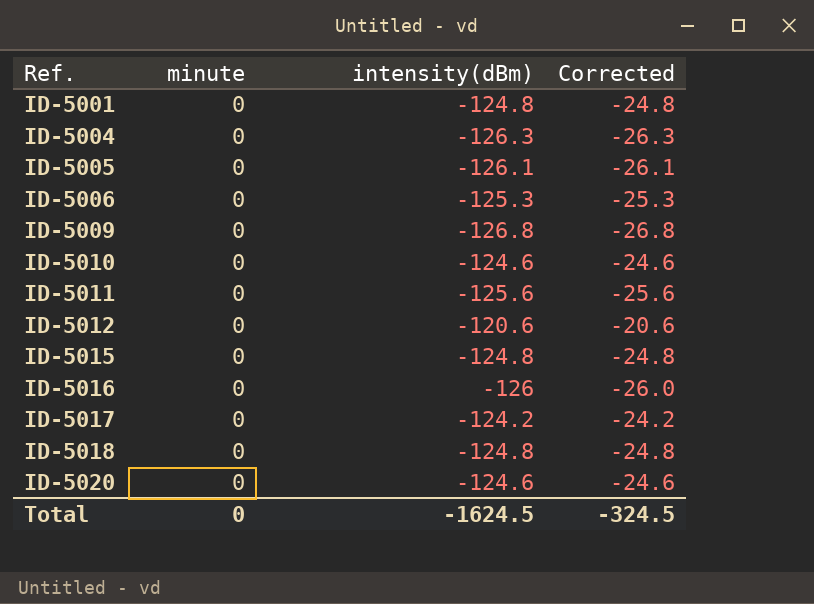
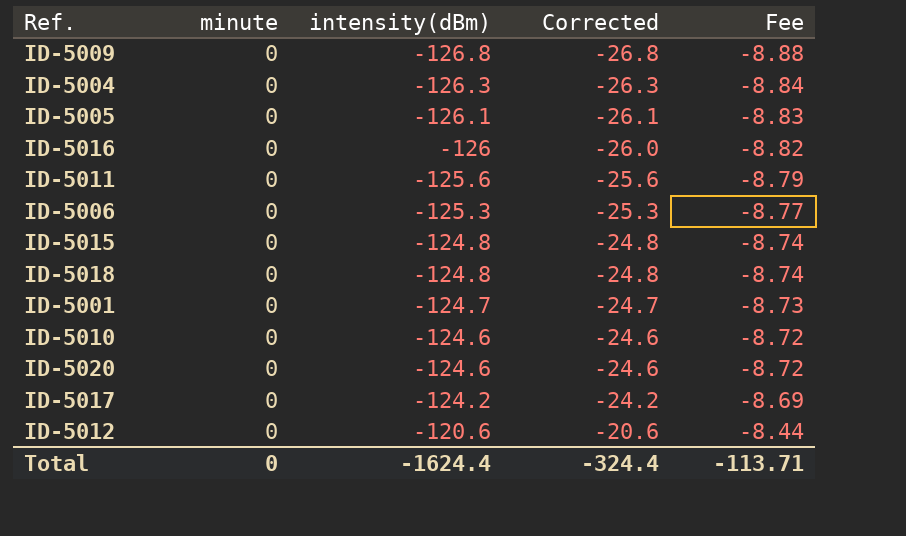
row order: Ref. ascending -> intensity(dBm) ascending
column Fee | formula: none -> [intensity(dBm)] * 0.07
ID-5001 | intensity(dBm): -124.8 -> -124.7
ID-5001 | Corrected: -24.8 -> -24.7
Total | intensity(dBm): -1624.5 -> -1624.4
Total | Corrected: -324.5 -> -324.4

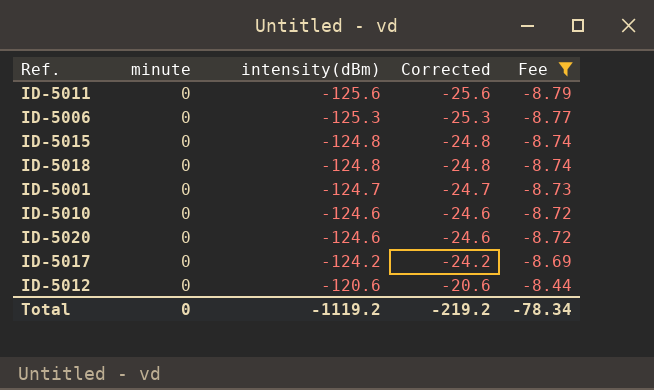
filter: none -> Fee >= -8.79
Total | intensity(dBm): -1624.4 -> -1119.2
Total | Corrected: -324.4 -> -219.2
Total | Fee: -113.71 -> -78.34

